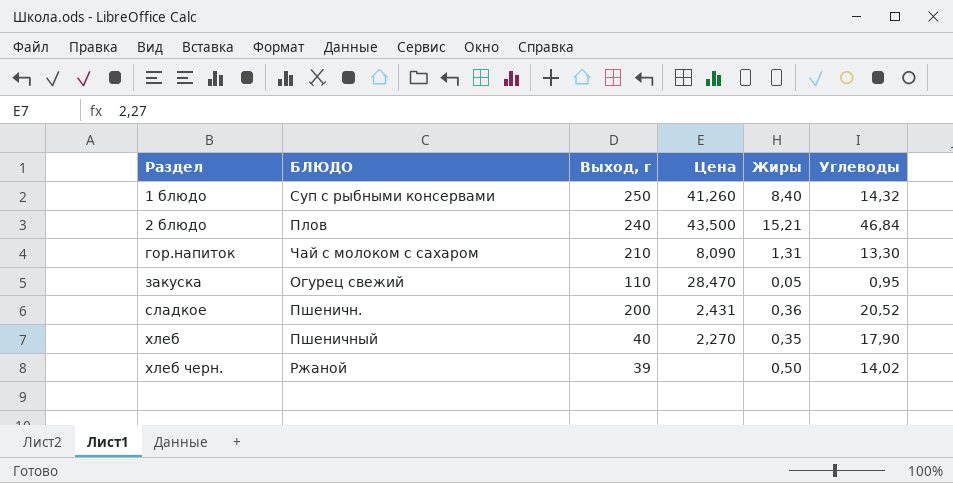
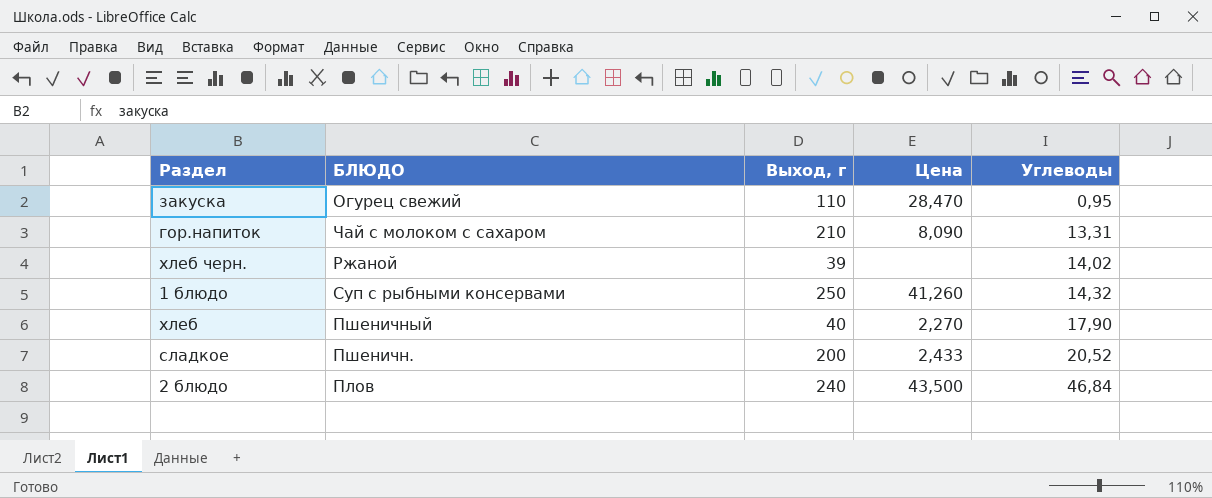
row order: Раздел ascending -> Углеводы ascending
column Жиры | position: 5 -> none
гор.напиток | Углеводы: 13,30 -> 13,31
сладкое | Цена: 2,431 -> 2,433

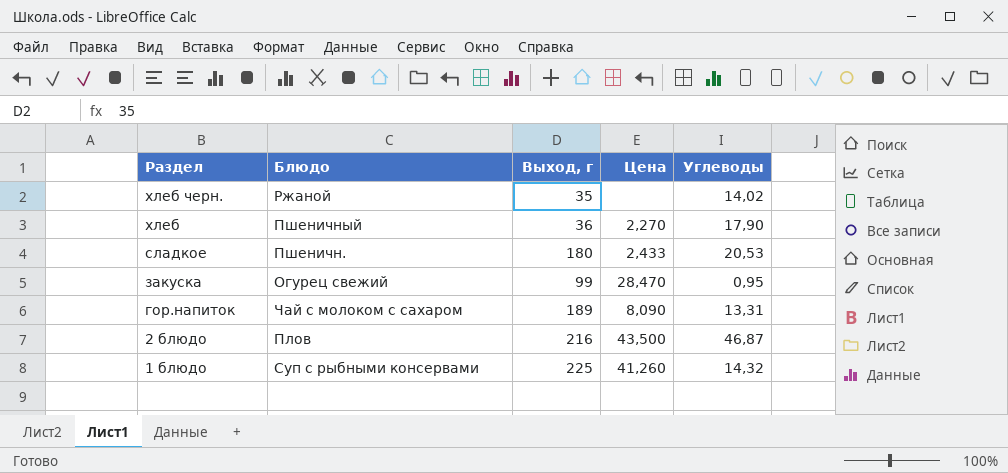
row order: Углеводы ascending -> Раздел descending
column name: БЛЮДО -> Блюдо
хлеб черн. | Выход, г: 39 -> 35
хлеб | Выход, г: 40 -> 36
сладкое | Выход, г: 200 -> 180
сладкое | Углеводы: 20,52 -> 20,53
закуска | Выход, г: 110 -> 99
гор.напиток | Выход, г: 210 -> 189
2 блюдо | Выход, г: 240 -> 216
2 блюдо | Углеводы: 46,84 -> 46,87
1 блюдо | Выход, г: 250 -> 225

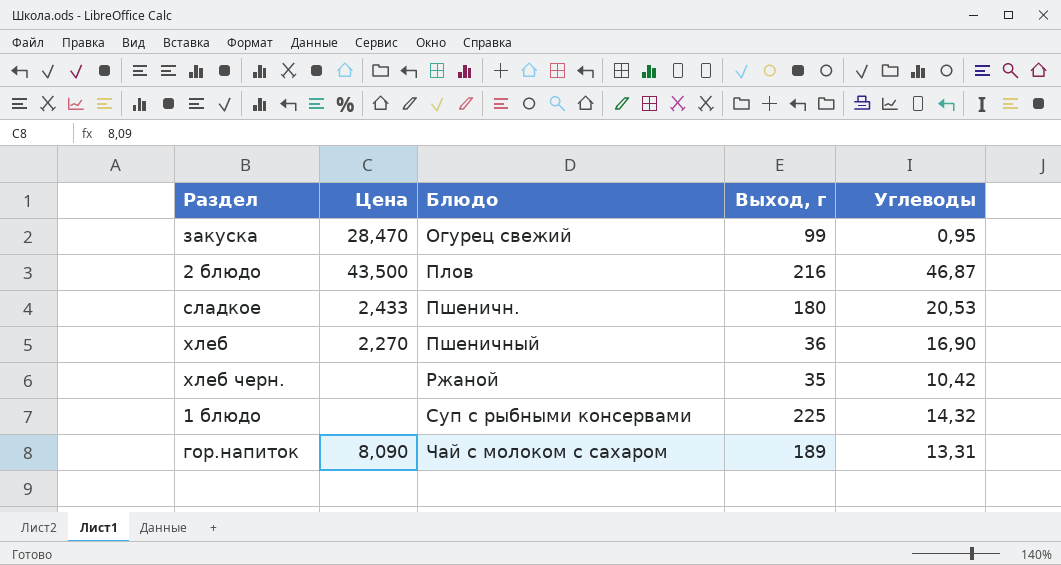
row order: Раздел descending -> Блюдо ascending
column Цена | position: 4 -> 2
хлеб | Углеводы: 17,90 -> 16,90
хлеб черн. | Углеводы: 14,02 -> 10,42
1 блюдо | Цена: 41,260 -> none

